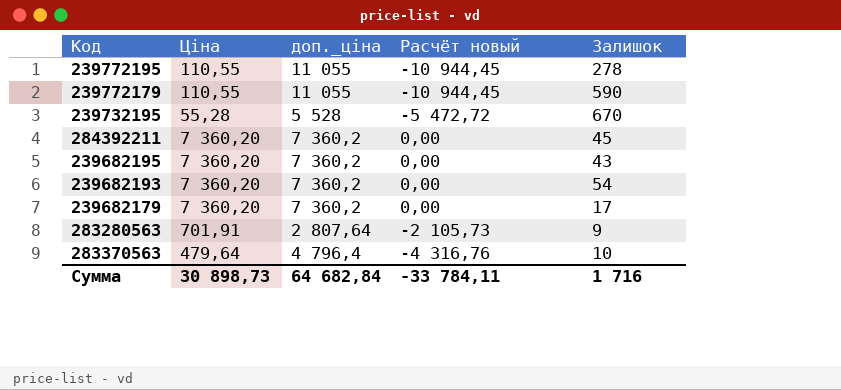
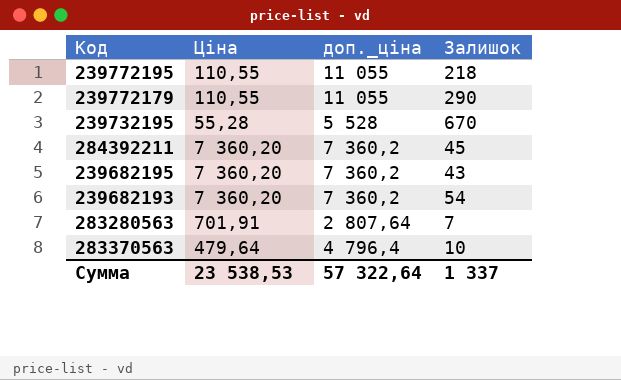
column Расчёт новый | formula: [Ціна] - [доп._ціна] -> none
row 239682179: 7 360,20 | 7 360,2 | 0,00 | 17 -> none
239772195 | Залишок: 278 -> 218
239772179 | Залишок: 590 -> 290
283280563 | Залишок: 9 -> 7
Сумма | Ціна: 30 898,73 -> 23 538,53
Сумма | доп._ціна: 64 682,84 -> 57 322,64
Сумма | Залишок: 1 716 -> 1 337

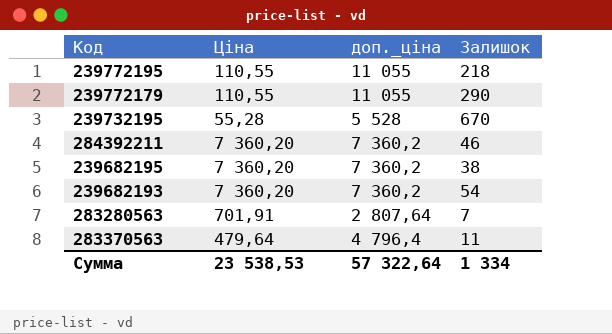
284392211 | Залишок: 45 -> 46
239682195 | Залишок: 43 -> 38
283370563 | Залишок: 10 -> 11
Сумма | Залишок: 1 337 -> 1 334

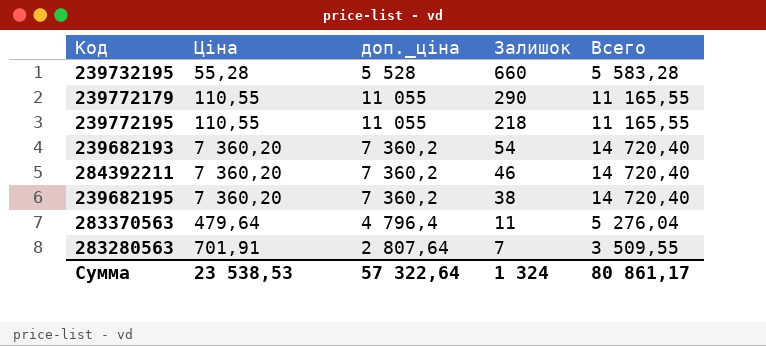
row order: none -> Залишок descending
column Всего | formula: none -> [Ціна] + [доп._ціна]
239732195 | Залишок: 670 -> 660
Сумма | Залишок: 1 334 -> 1 324

